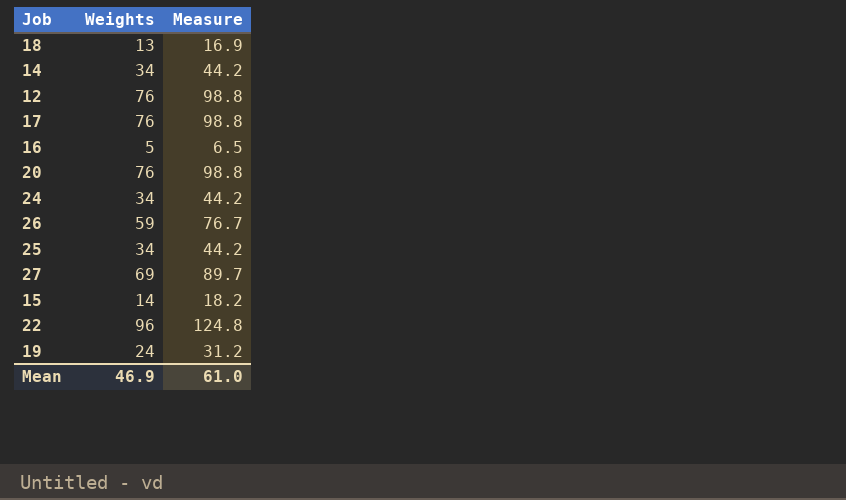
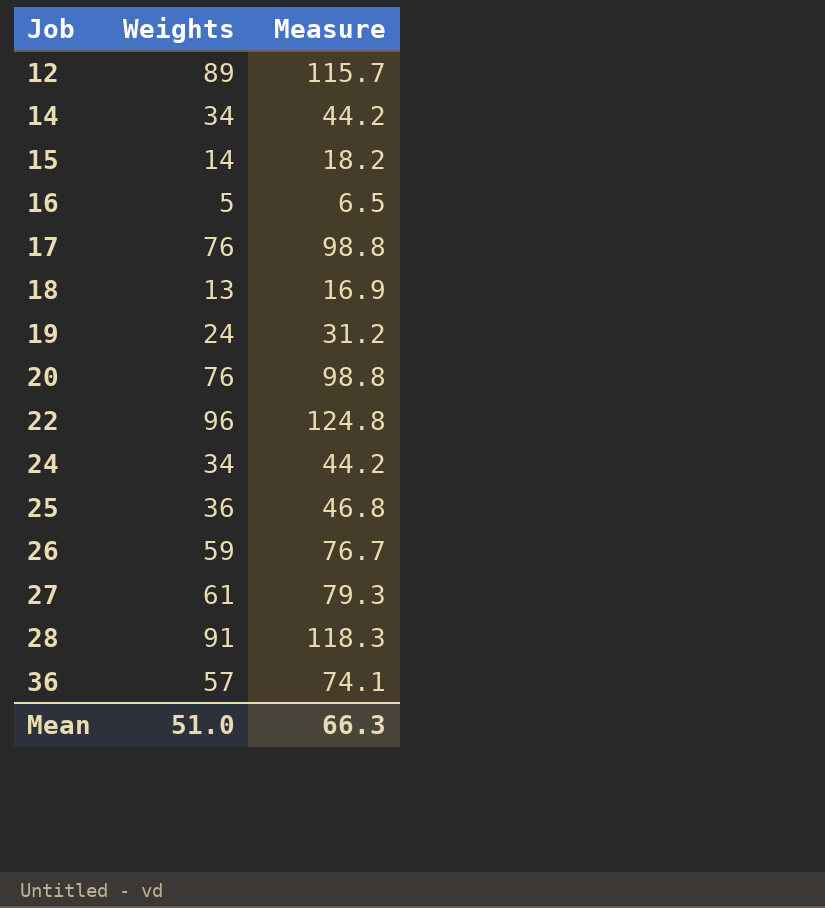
row order: none -> Job ascending
12 | Weights: 76 -> 89
12 | Measure: 98.8 -> 115.7
25 | Weights: 34 -> 36
25 | Measure: 44.2 -> 46.8
27 | Weights: 69 -> 61
27 | Measure: 89.7 -> 79.3
row 28: none -> 91 | 118.3
row 36: none -> 57 | 74.1
Mean | Weights: 46.9 -> 51.0
Mean | Measure: 61.0 -> 66.3

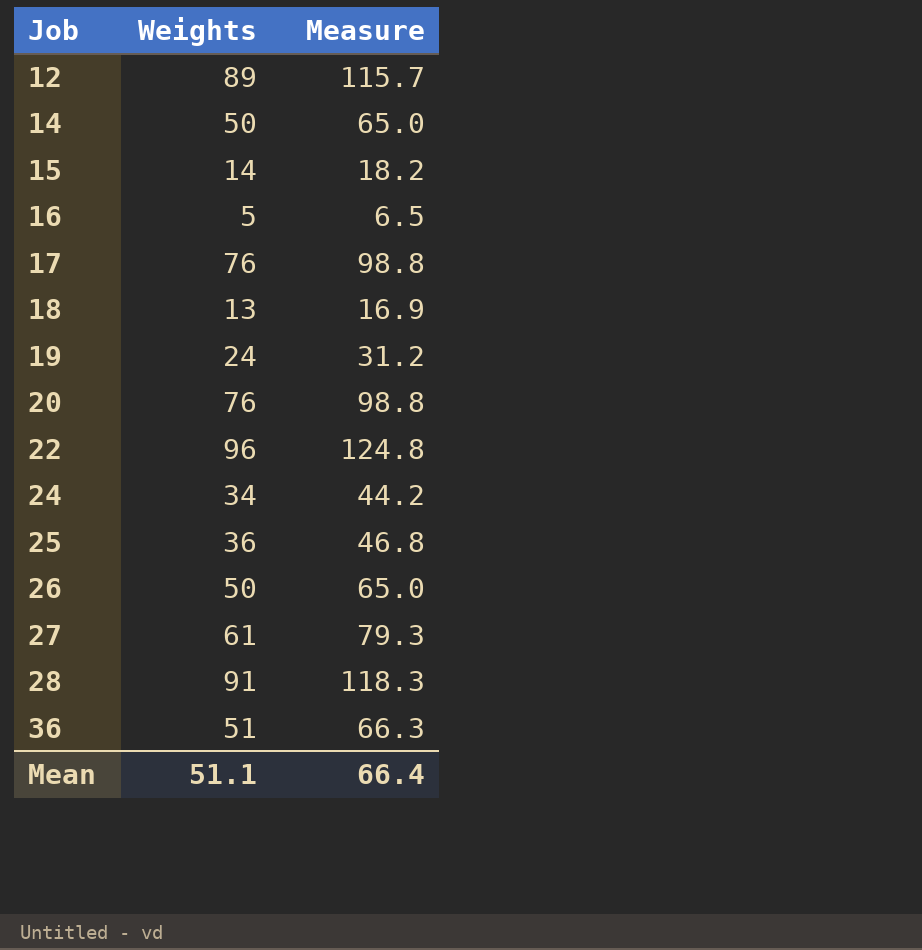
14 | Weights: 34 -> 50
14 | Measure: 44.2 -> 65.0
26 | Weights: 59 -> 50
26 | Measure: 76.7 -> 65.0
36 | Weights: 57 -> 51
36 | Measure: 74.1 -> 66.3
Mean | Weights: 51.0 -> 51.1
Mean | Measure: 66.3 -> 66.4

